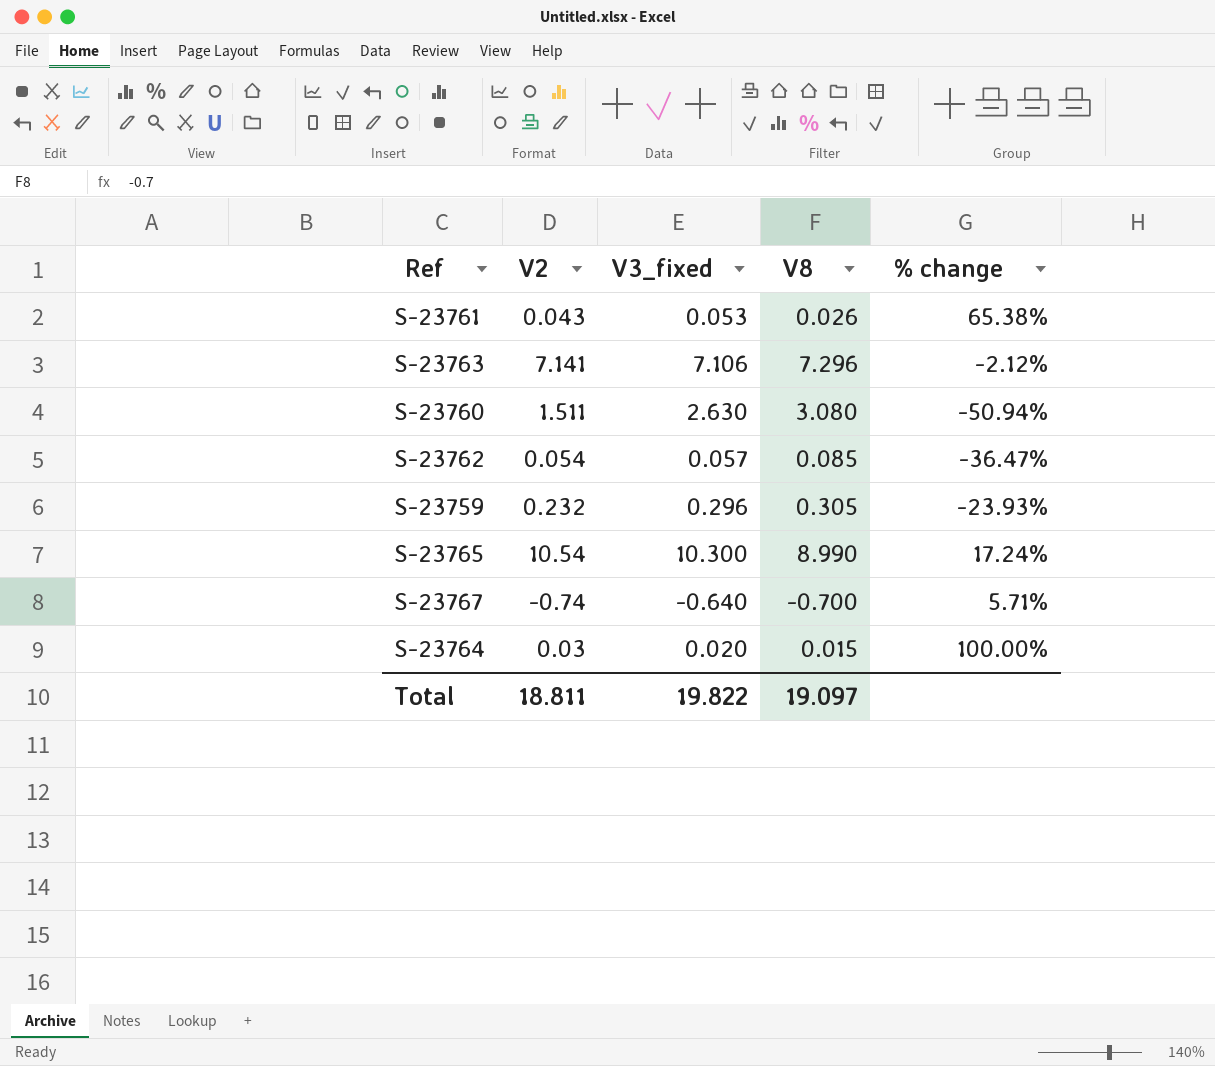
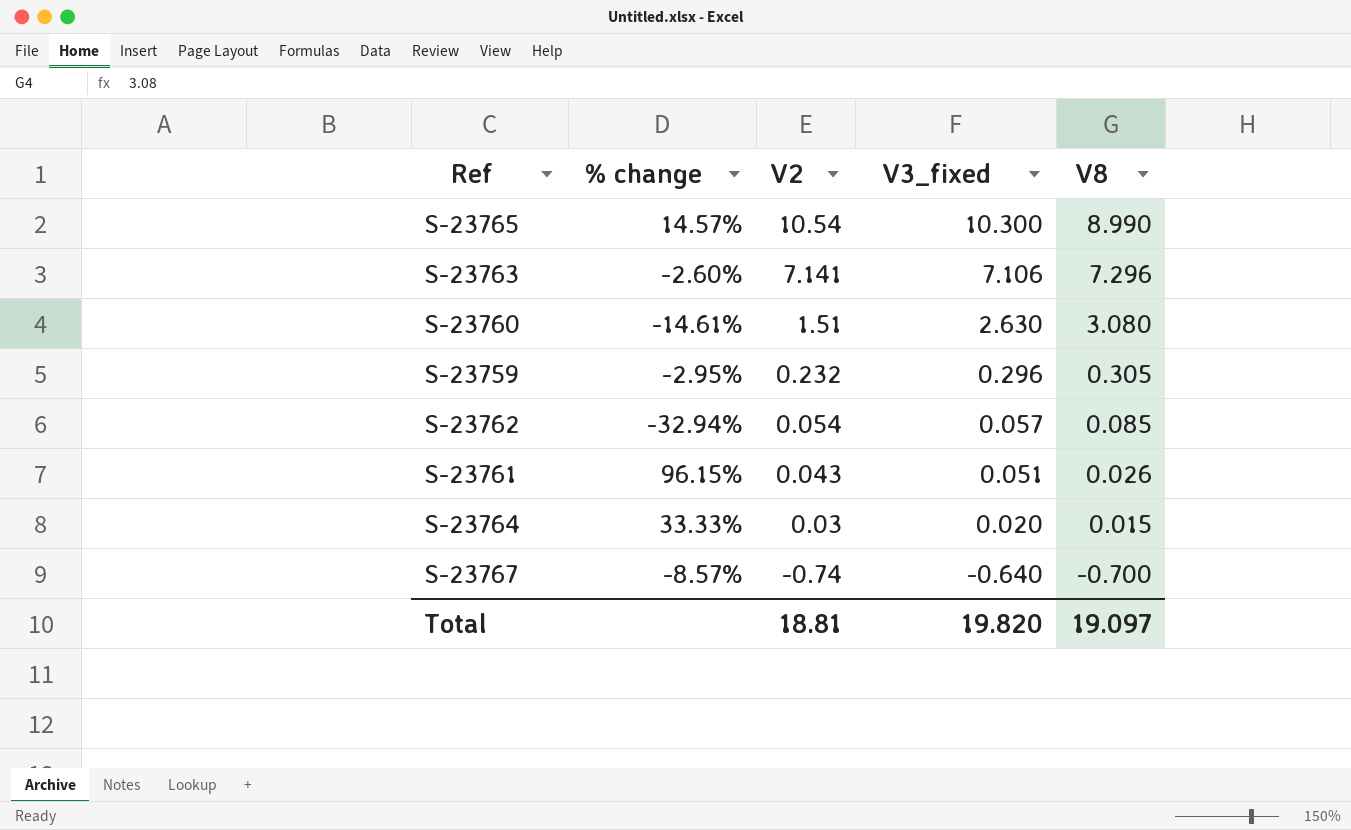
row order: none -> V2 descending
column % change | formula: ([V2] - [V8]) / [V8] -> ([V3_fixed] - [V8]) / [V8]
column % change | position: 5 -> 2
S-23760 | V2: 1.511 -> 1.51
S-23761 | V3_fixed: 0.053 -> 0.051
Total | V2: 18.811 -> 18.81
Total | V3_fixed: 19.822 -> 19.820

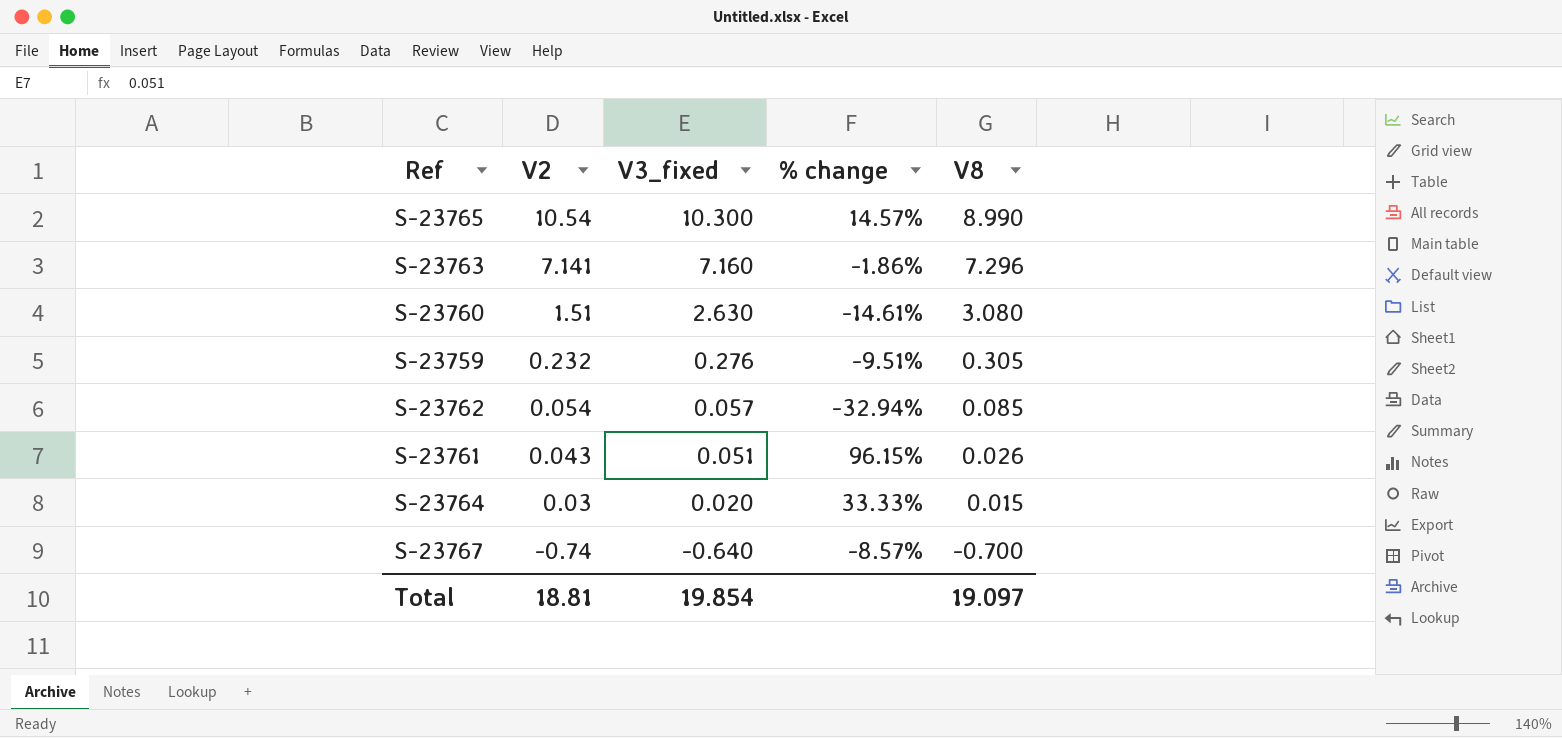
column % change | position: 2 -> 4
S-23763 | V3_fixed: 7.106 -> 7.160
S-23763 | % change: -2.60% -> -1.86%
S-23759 | V3_fixed: 0.296 -> 0.276
S-23759 | % change: -2.95% -> -9.51%
Total | V3_fixed: 19.820 -> 19.854

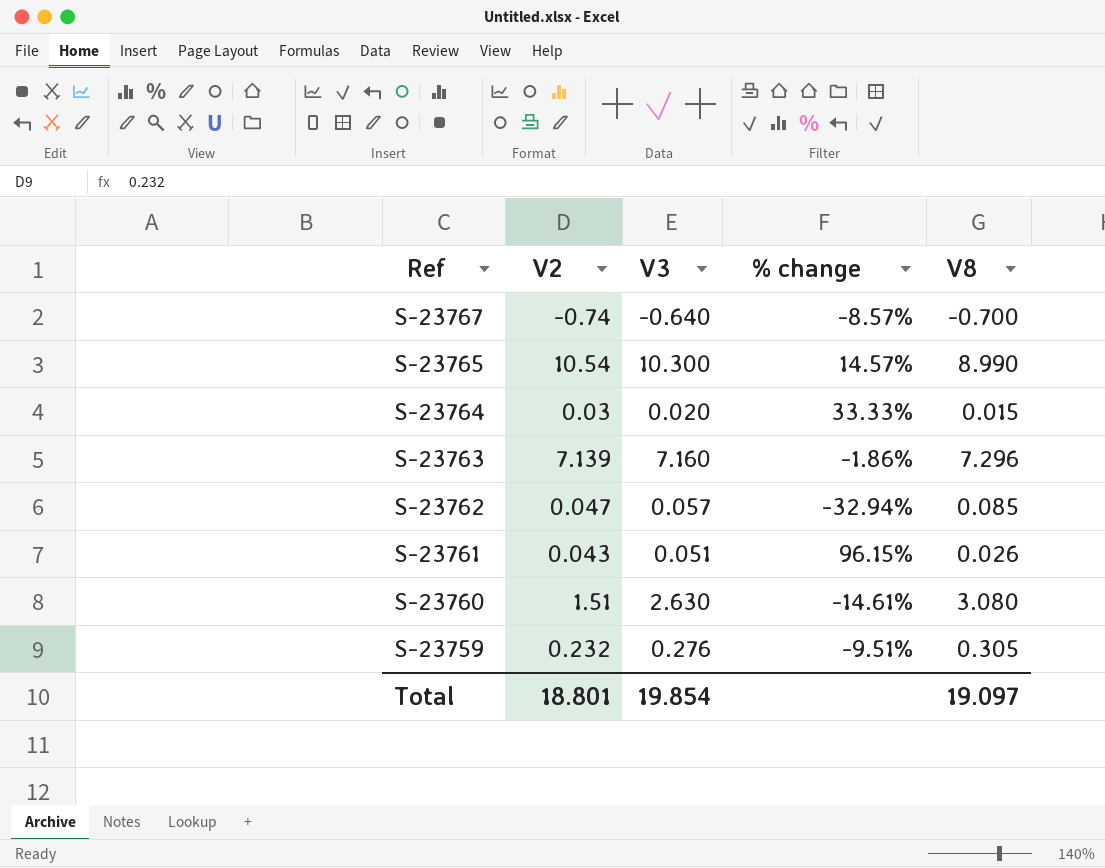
row order: V2 descending -> Ref descending
column name: V3_fixed -> V3
S-23763 | V2: 7.141 -> 7.139
S-23762 | V2: 0.054 -> 0.047
Total | V2: 18.81 -> 18.801

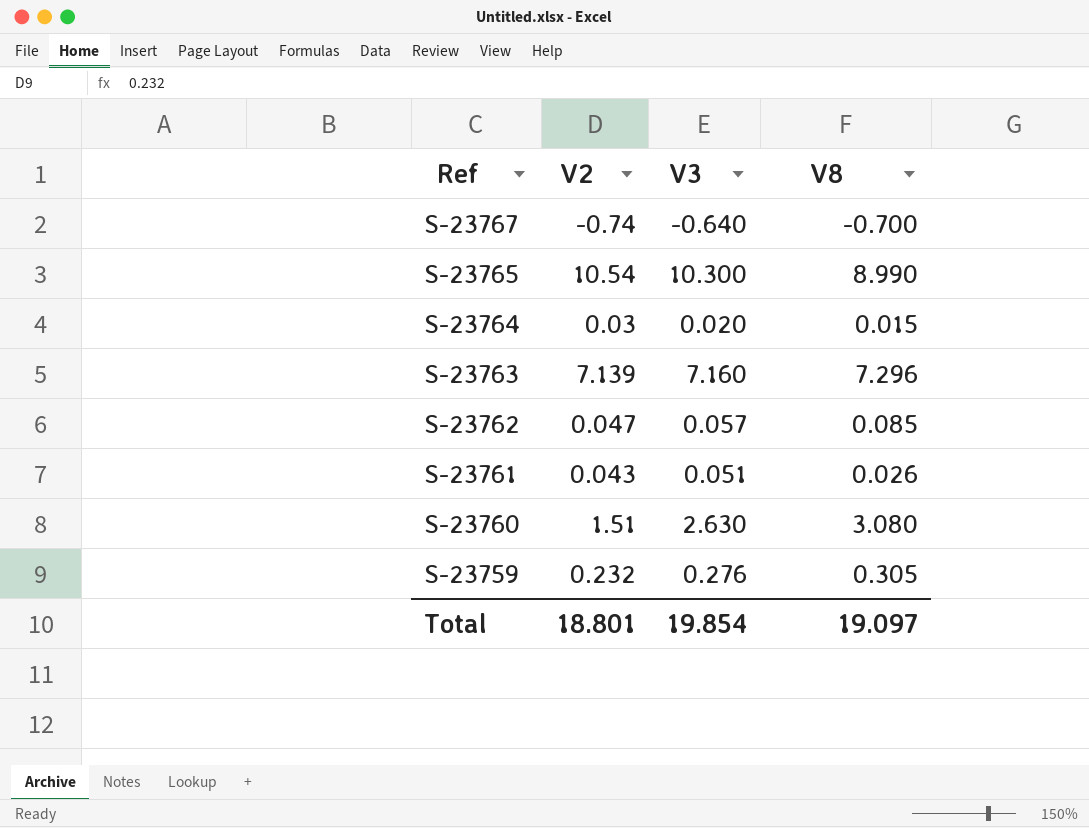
column % change | formula: ([V3] - [V8]) / [V8] -> none

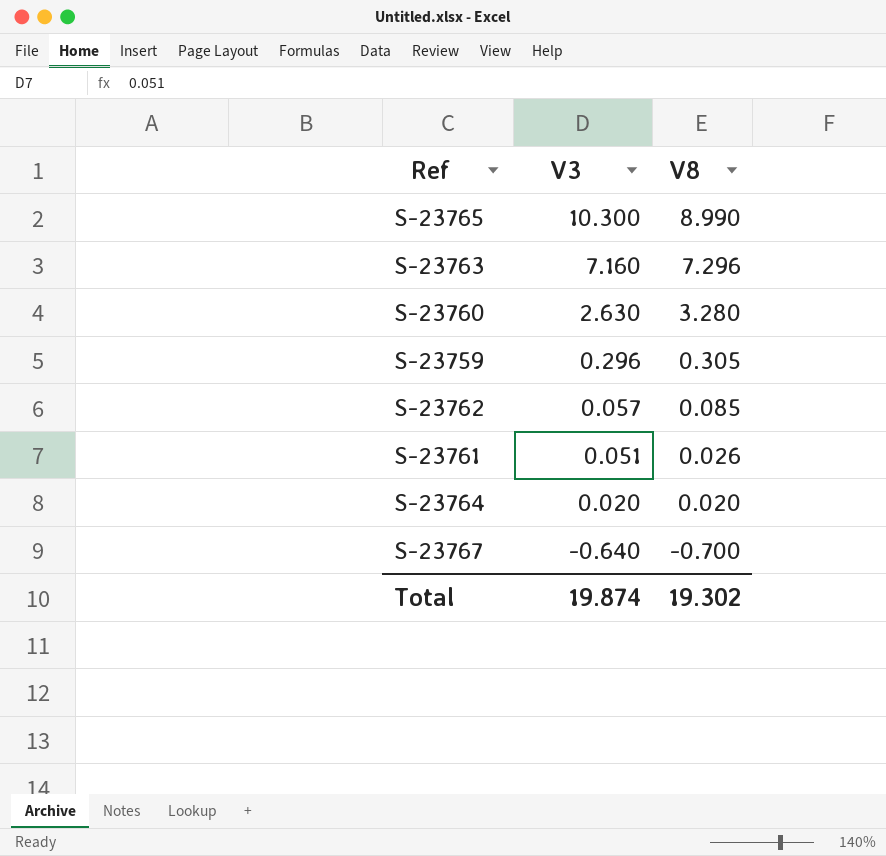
row order: Ref descending -> V3 descending
column V2 | position: 2 -> none
S-23760 | V8: 3.080 -> 3.280
S-23759 | V3: 0.276 -> 0.296
S-23764 | V8: 0.015 -> 0.020
Total | V3: 19.854 -> 19.874
Total | V8: 19.097 -> 19.302

